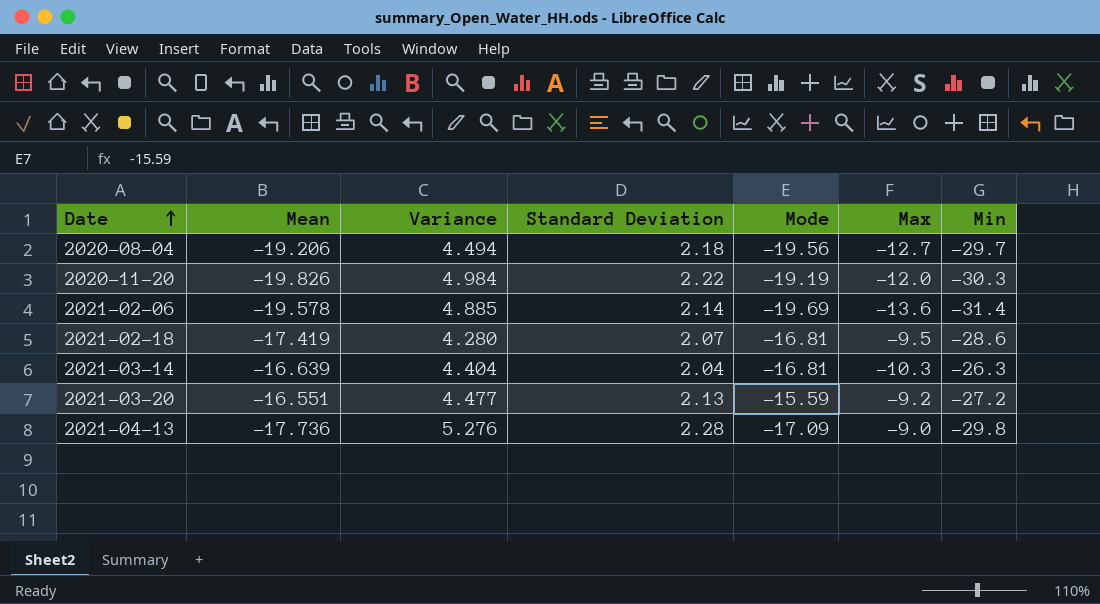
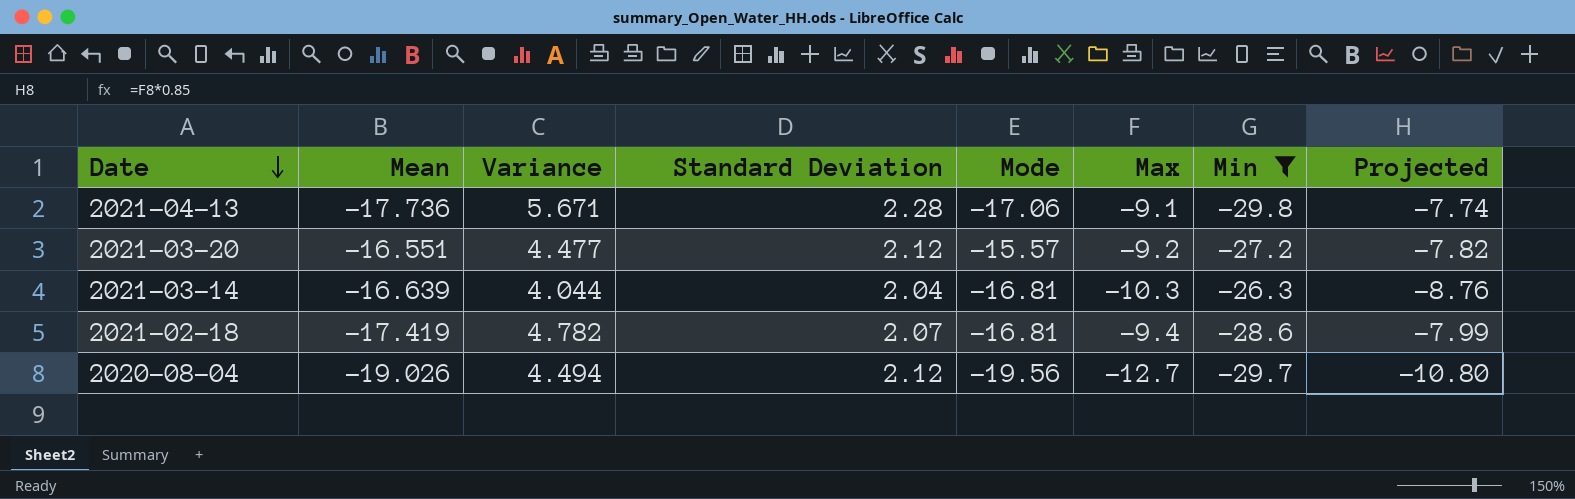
filter: none -> Min >= -29.8
row order: Date ascending -> Date descending
column Projected | formula: none -> [Max] * 0.85
2021-04-13 | Variance: 5.276 -> 5.671
2021-04-13 | Mode: -17.09 -> -17.06
2021-04-13 | Max: -9.0 -> -9.1
2021-03-20 | Standard Deviation: 2.13 -> 2.12
2021-03-20 | Mode: -15.59 -> -15.57
2021-03-14 | Variance: 4.404 -> 4.044
2021-02-18 | Variance: 4.280 -> 4.782
2021-02-18 | Max: -9.5 -> -9.4
2020-08-04 | Mean: -19.206 -> -19.026
2020-08-04 | Standard Deviation: 2.18 -> 2.12

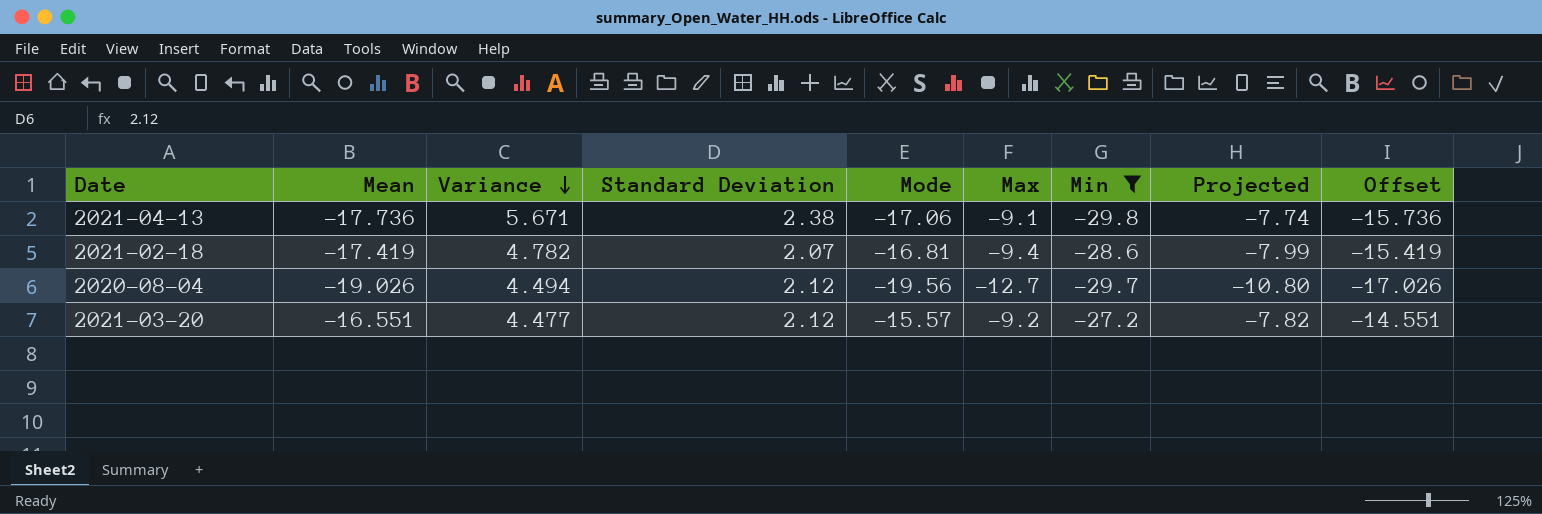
row order: Date descending -> Variance descending
column Offset | formula: none -> [Mean] + 2
row 2021-03-14: -16.639 | 4.044 | 2.04 | -16.81 | -10.3 | -26.3 | -8.76 -> none
2021-04-13 | Standard Deviation: 2.28 -> 2.38

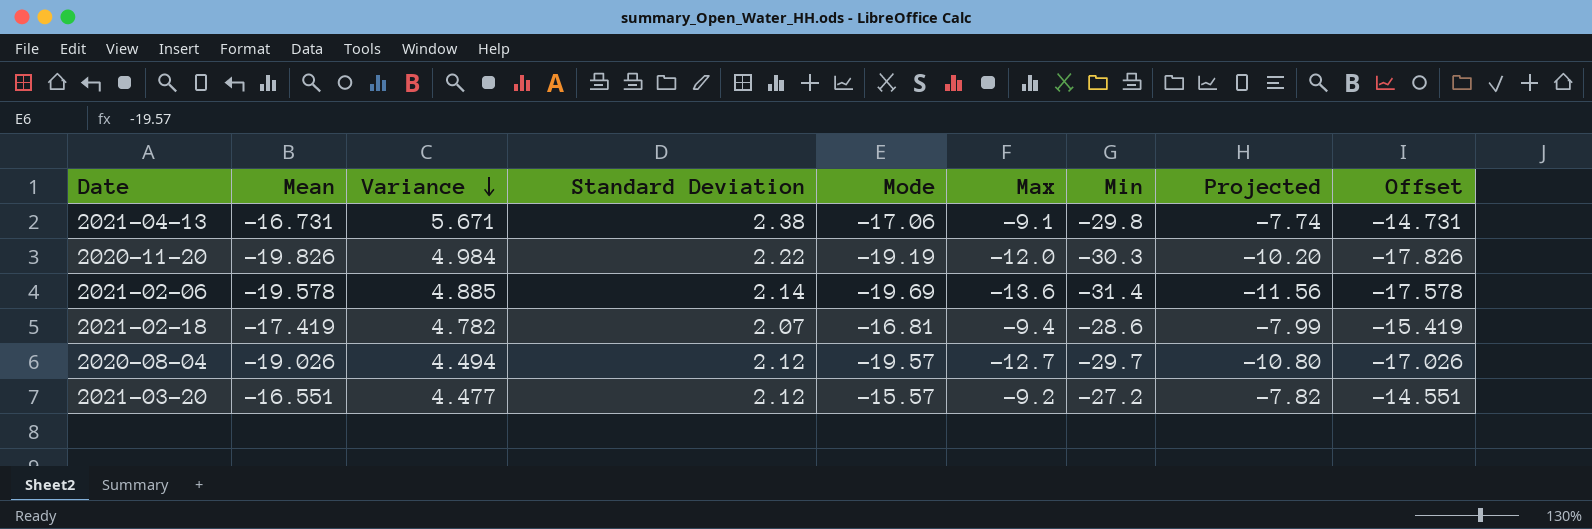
filter: Min >= -29.8 -> none
2021-04-13 | Mean: -17.736 -> -16.731
2021-04-13 | Offset: -15.736 -> -14.731
2020-08-04 | Mode: -19.56 -> -19.57

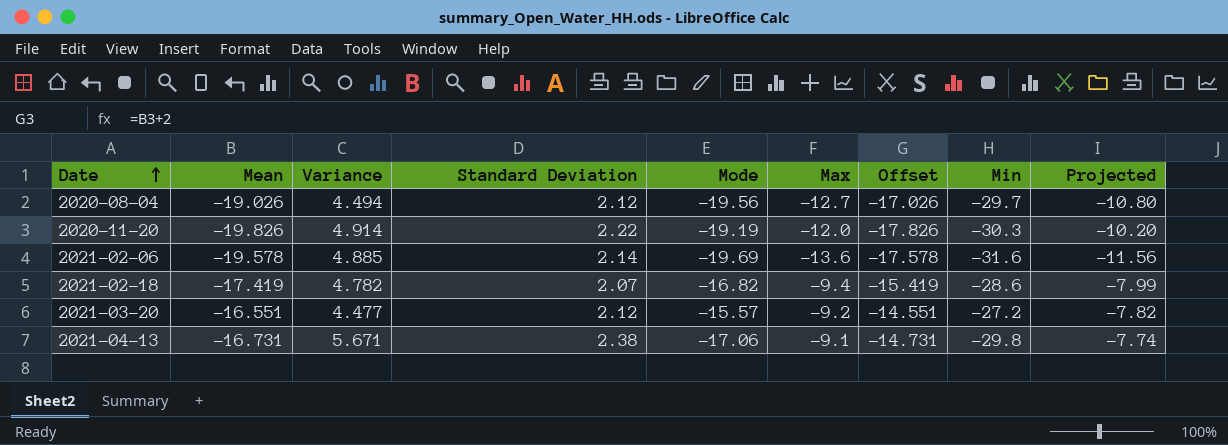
row order: Variance descending -> Date ascending
column Offset | position: 9 -> 7
2020-08-04 | Mode: -19.57 -> -19.56
2020-11-20 | Variance: 4.984 -> 4.914
2021-02-06 | Min: -31.4 -> -31.6
2021-02-18 | Mode: -16.81 -> -16.82

